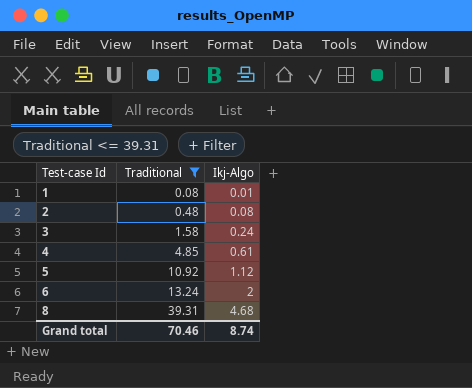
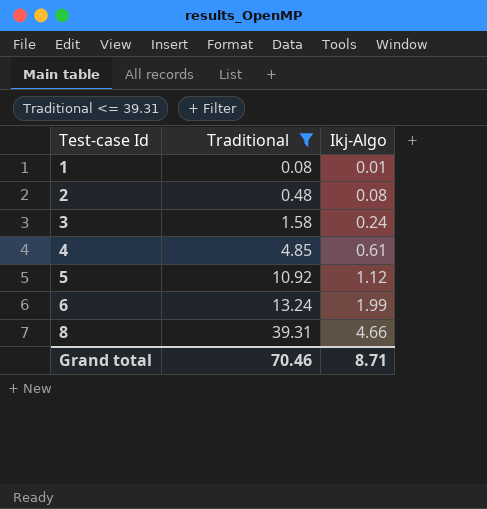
6 | Ikj-Algo: 2 -> 1.99
8 | Ikj-Algo: 4.68 -> 4.66
Grand total | Ikj-Algo: 8.74 -> 8.71

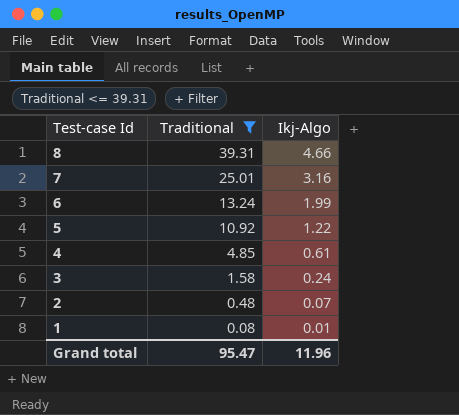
row order: Test-case Id ascending -> Test-case Id descending
row 7: none -> 25.01 | 3.16
5 | Ikj-Algo: 1.12 -> 1.22
2 | Ikj-Algo: 0.08 -> 0.07
Grand total | Traditional: 70.46 -> 95.47
Grand total | Ikj-Algo: 8.71 -> 11.96

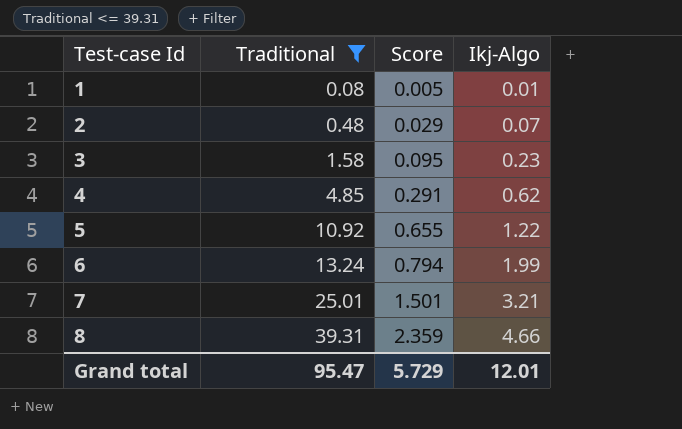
row order: Test-case Id descending -> Test-case Id ascending
column Score | formula: none -> [Traditional] * 0.06
3 | Ikj-Algo: 0.24 -> 0.23
4 | Ikj-Algo: 0.61 -> 0.62
7 | Ikj-Algo: 3.16 -> 3.21
Grand total | Ikj-Algo: 11.96 -> 12.01

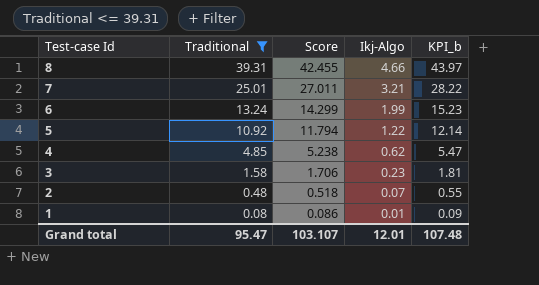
row order: Test-case Id ascending -> Test-case Id descending
column Score | formula: [Traditional] * 0.06 -> [Traditional] * 1.08
column KPI_b | formula: none -> [Traditional] + [Ikj-Algo]
Grand total | Score: 5.729 -> 103.107

